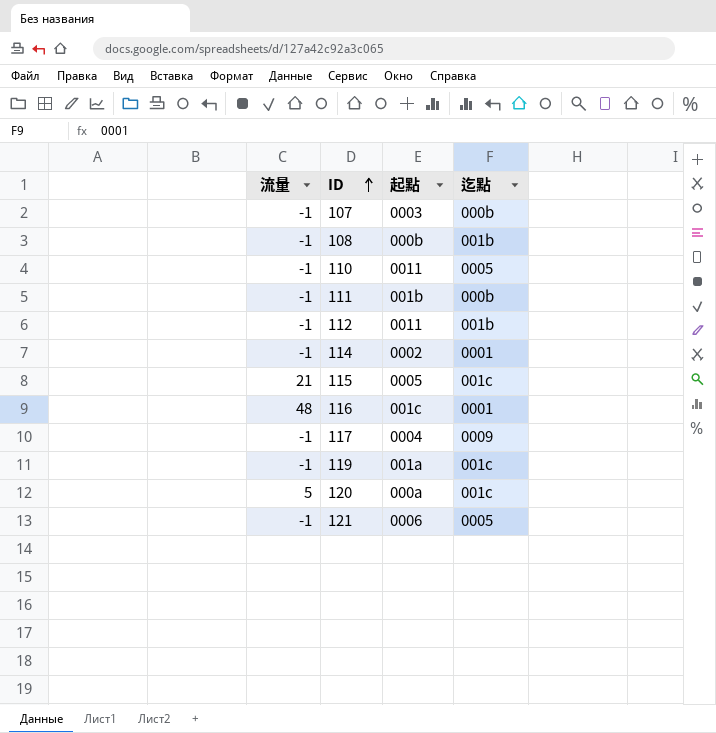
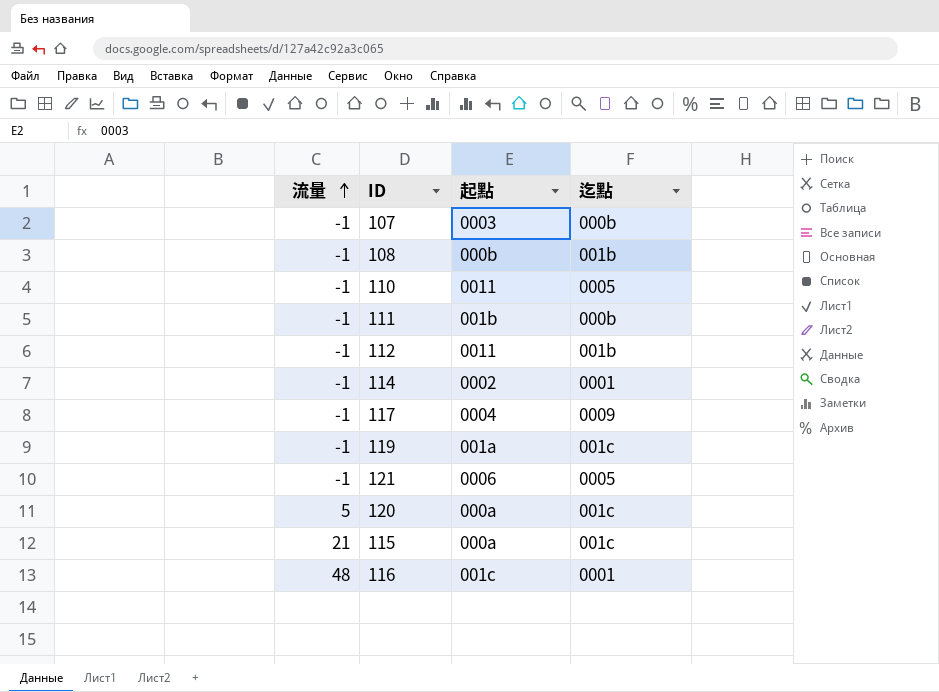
row order: ID ascending -> 流量 ascending
115 | 起點: 0005 -> 000a

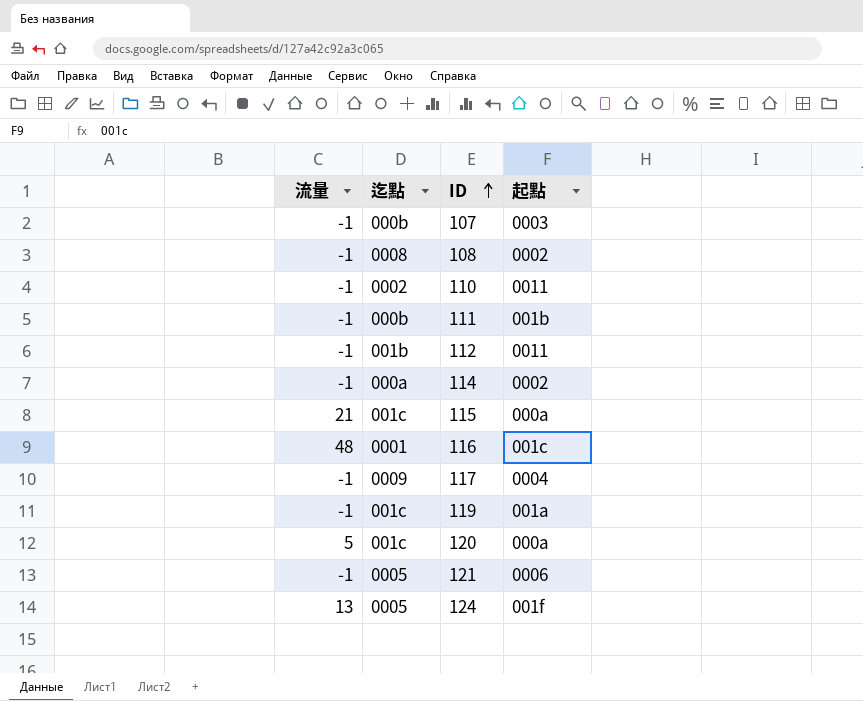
row order: 流量 ascending -> ID ascending
column 迄點 | position: 4 -> 2
108 | 迄點: 001b -> 0008
108 | 起點: 000b -> 0002
110 | 迄點: 0005 -> 0002
114 | 迄點: 0001 -> 000a
row 124: none -> 13 | 0005 | 001f

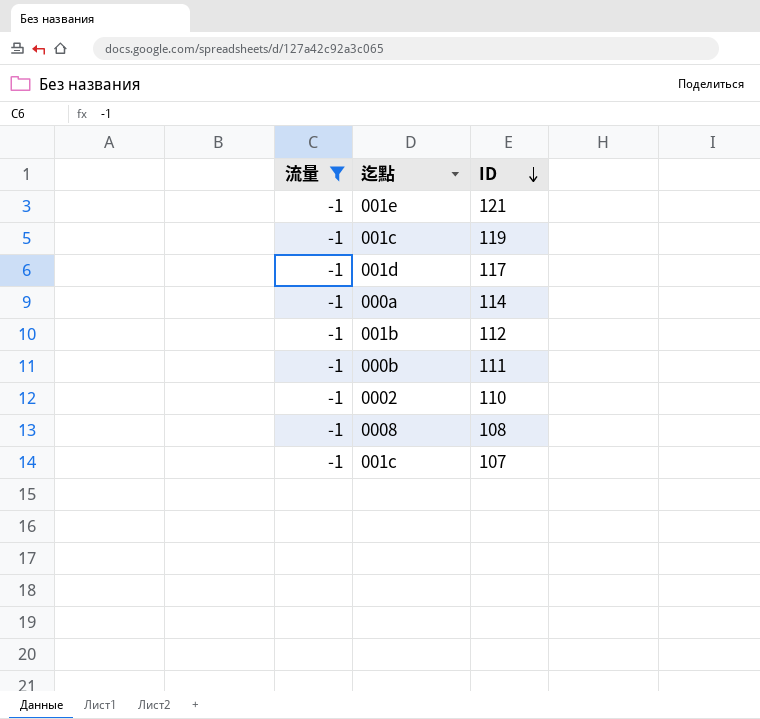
filter: none -> 流量 = -1
row order: ID ascending -> ID descending
column 起點 | position: 4 -> none
121 | 迄點: 0005 -> 001e
117 | 迄點: 0009 -> 001d
107 | 迄點: 000b -> 001c

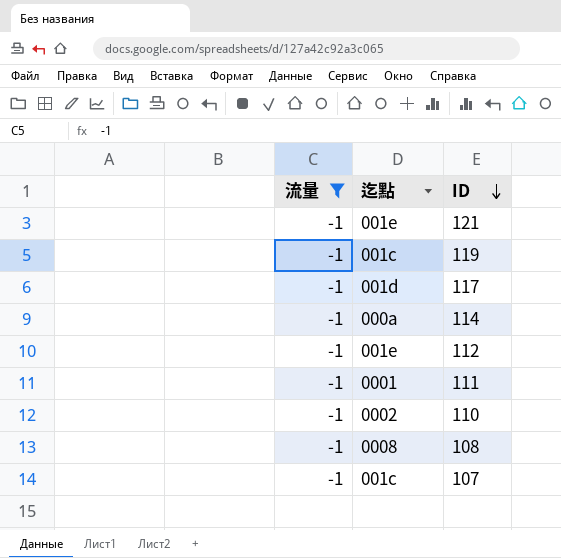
112 | 迄點: 001b -> 001e
111 | 迄點: 000b -> 0001

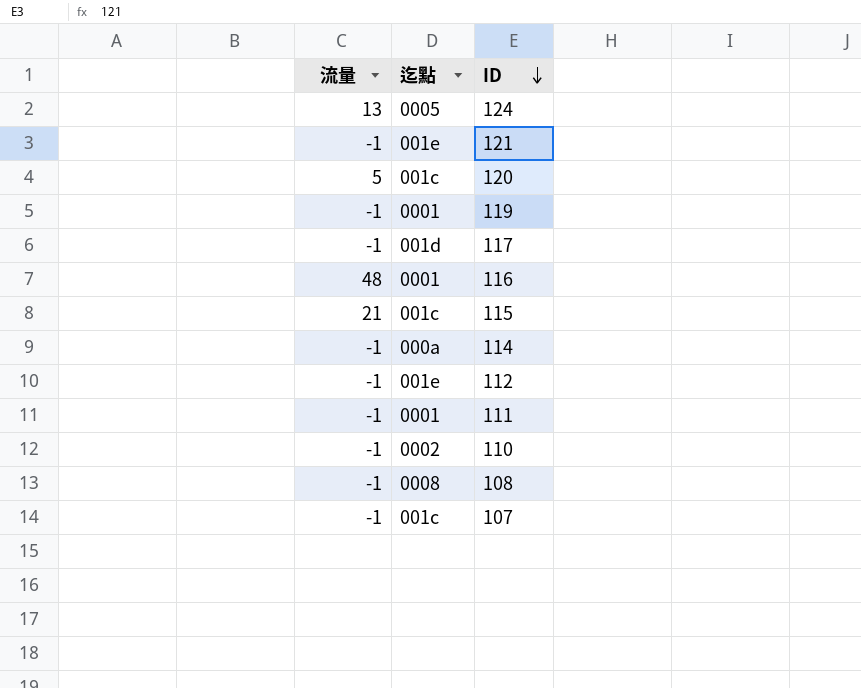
filter: 流量 = -1 -> none
119 | 迄點: 001c -> 0001

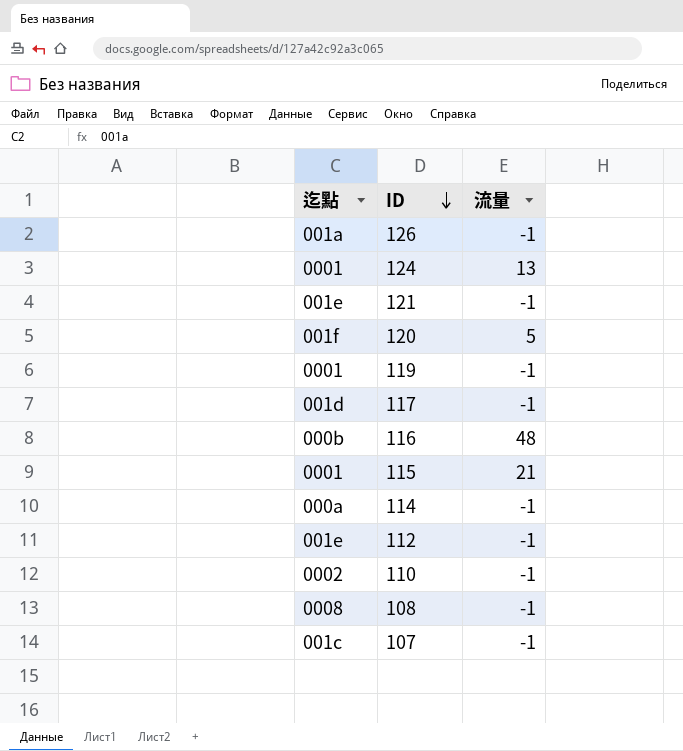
column 流量 | position: 1 -> 3
row 111: -1 | 0001 -> none
row 126: none -> 001a | -1
124 | 迄點: 0005 -> 0001
120 | 迄點: 001c -> 001f
116 | 迄點: 0001 -> 000b
115 | 迄點: 001c -> 0001

